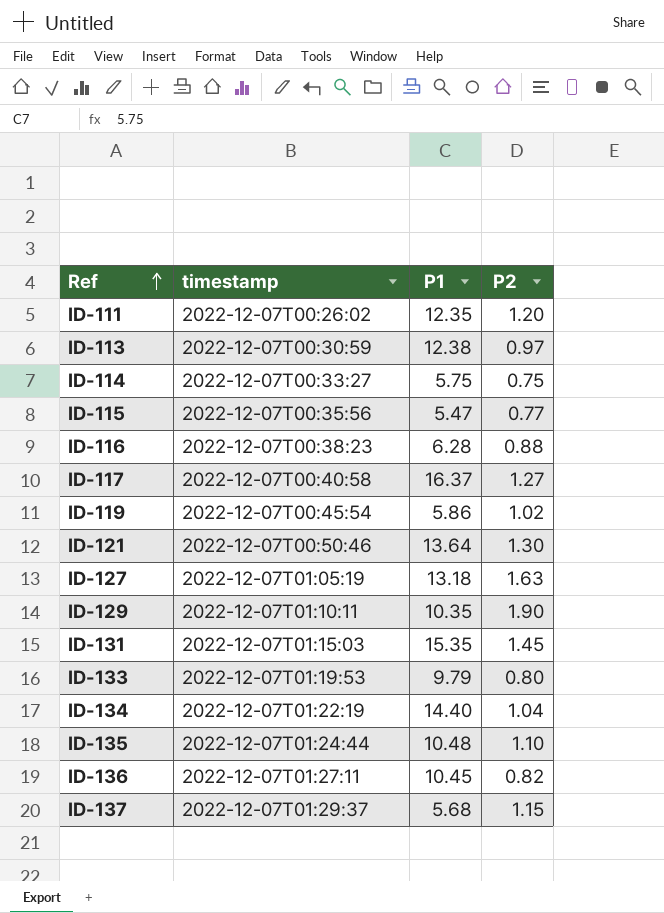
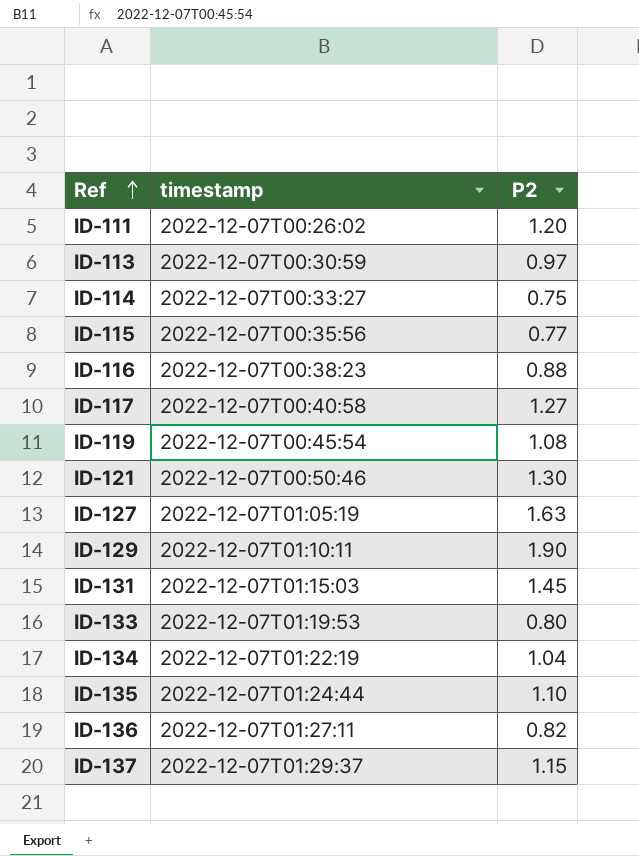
column P1 | position: 3 -> none
ID-119 | P2: 1.02 -> 1.08

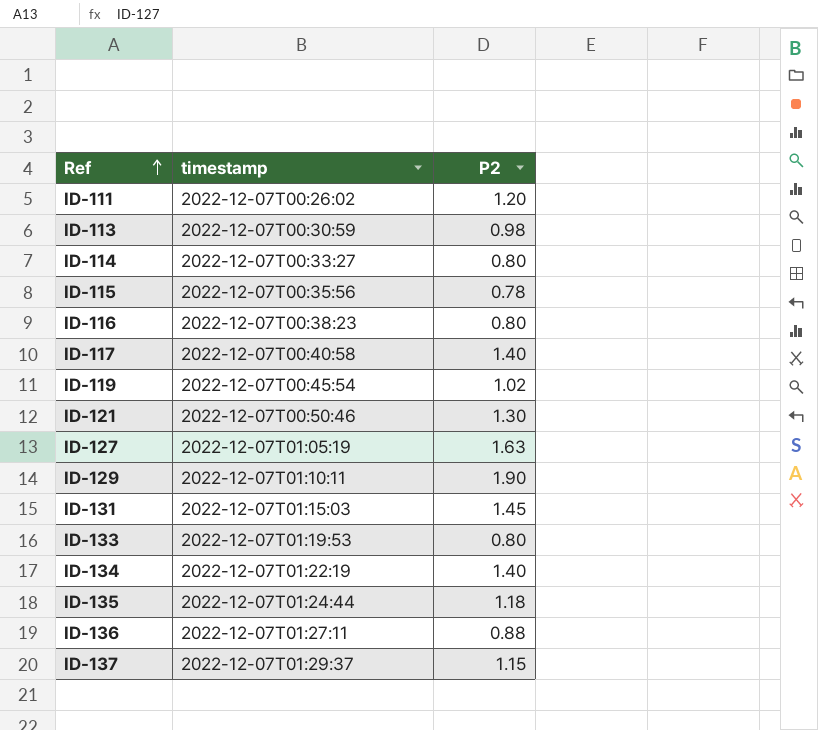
ID-113 | P2: 0.97 -> 0.98
ID-114 | P2: 0.75 -> 0.80
ID-115 | P2: 0.77 -> 0.78
ID-116 | P2: 0.88 -> 0.80
ID-117 | P2: 1.27 -> 1.40
ID-119 | P2: 1.08 -> 1.02
ID-134 | P2: 1.04 -> 1.40
ID-135 | P2: 1.10 -> 1.18
ID-136 | P2: 0.82 -> 0.88

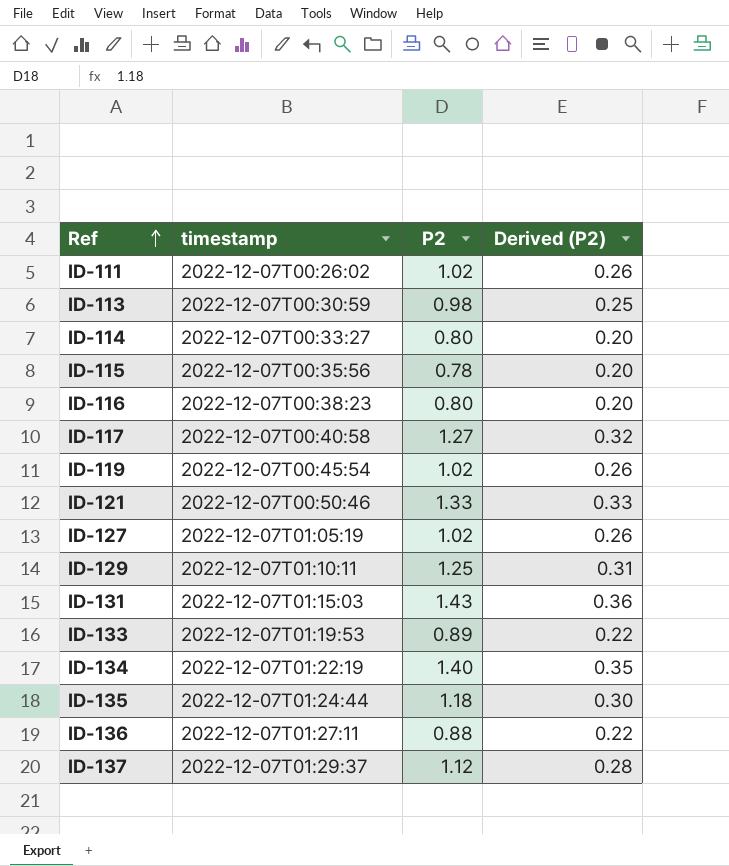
column Derived (P2) | formula: none -> [P2] * 0.25
ID-111 | P2: 1.20 -> 1.02
ID-117 | P2: 1.40 -> 1.27
ID-121 | P2: 1.30 -> 1.33
ID-127 | P2: 1.63 -> 1.02
ID-129 | P2: 1.90 -> 1.25
ID-131 | P2: 1.45 -> 1.43
ID-133 | P2: 0.80 -> 0.89
ID-137 | P2: 1.15 -> 1.12

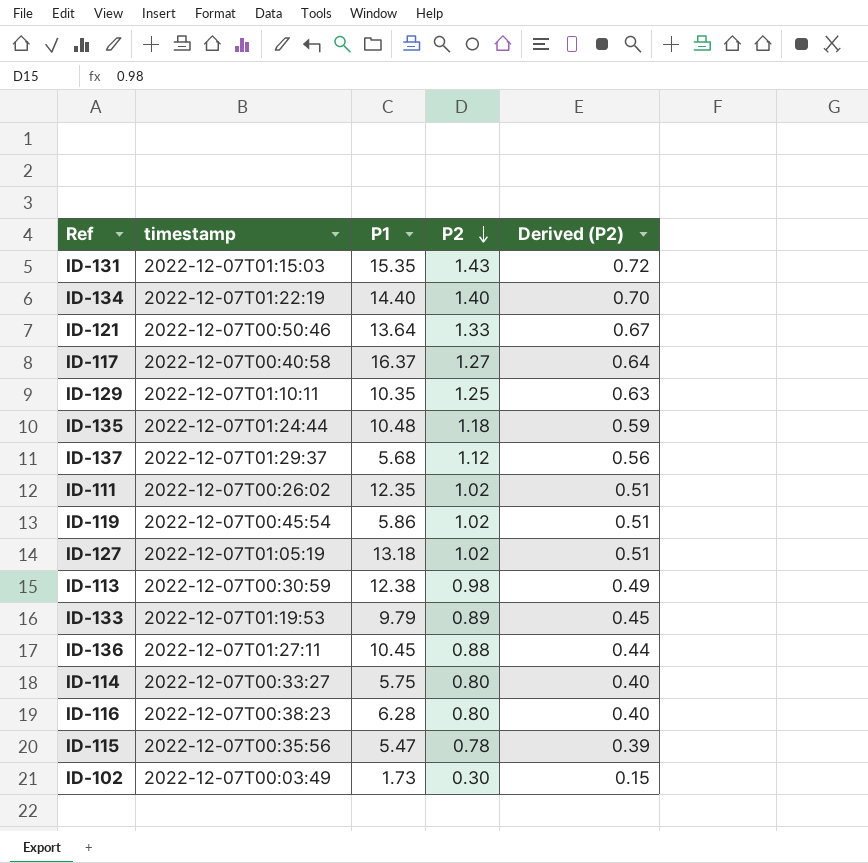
row order: Ref ascending -> P2 descending
column P1 | position: none -> 3
column Derived (P2) | formula: [P2] * 0.25 -> [P2] * 0.5
row ID-102: none -> 2022-12-07T00:03:49 | 1.73 | 0.30 | 0.15

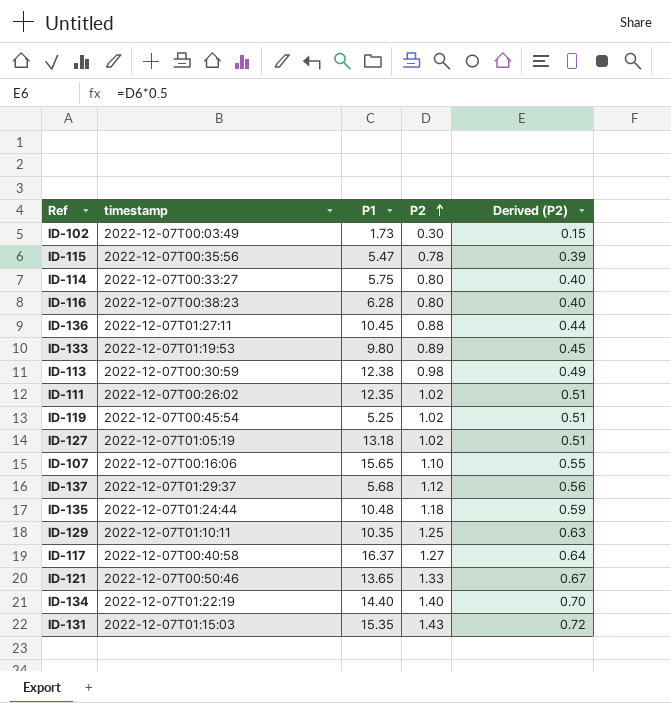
row order: P2 descending -> P2 ascending
ID-133 | P1: 9.79 -> 9.80
ID-119 | P1: 5.86 -> 5.25
row ID-107: none -> 2022-12-07T00:16:06 | 15.65 | 1.10 | 0.55
ID-121 | P1: 13.64 -> 13.65

